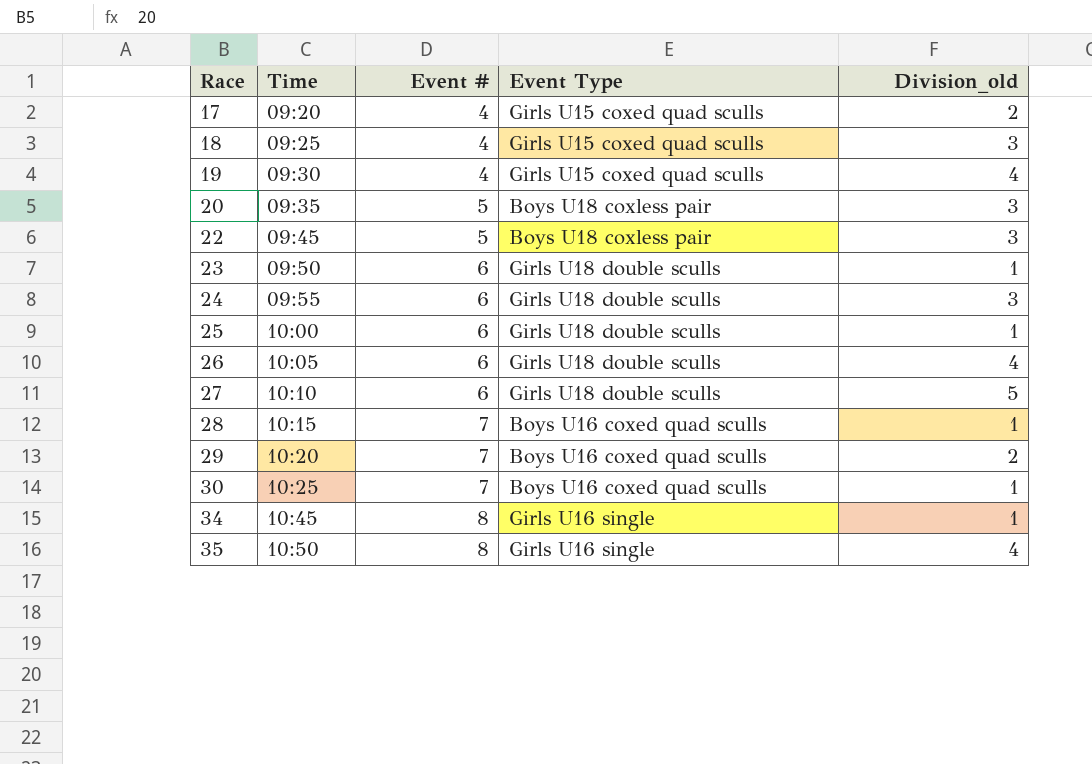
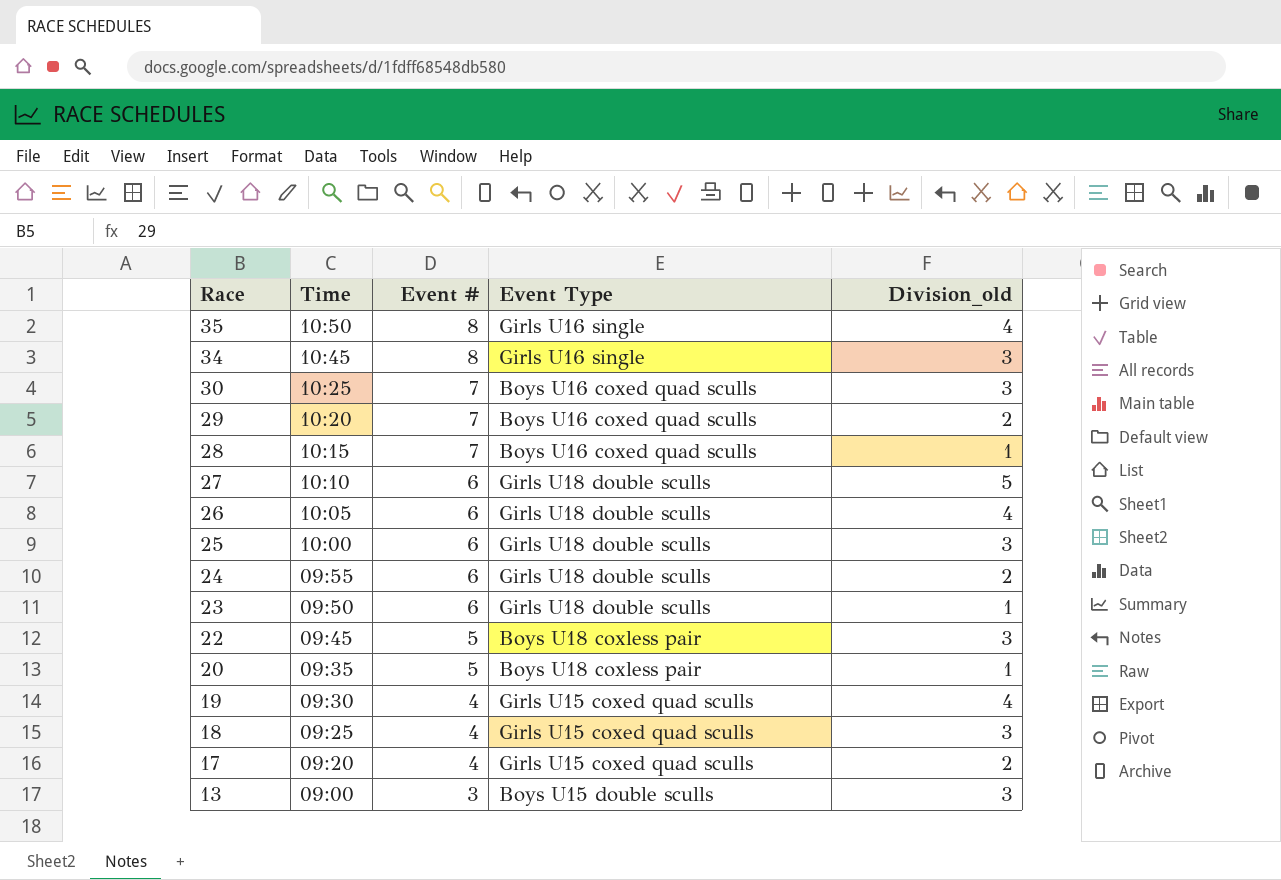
row order: Race ascending -> Race descending
34 | Division_old: 1 -> 3
30 | Division_old: 1 -> 3
25 | Division_old: 1 -> 3
24 | Division_old: 3 -> 2
20 | Division_old: 3 -> 1
row 13: none -> 09:00 | 3 | Boys U15 double sculls | 3

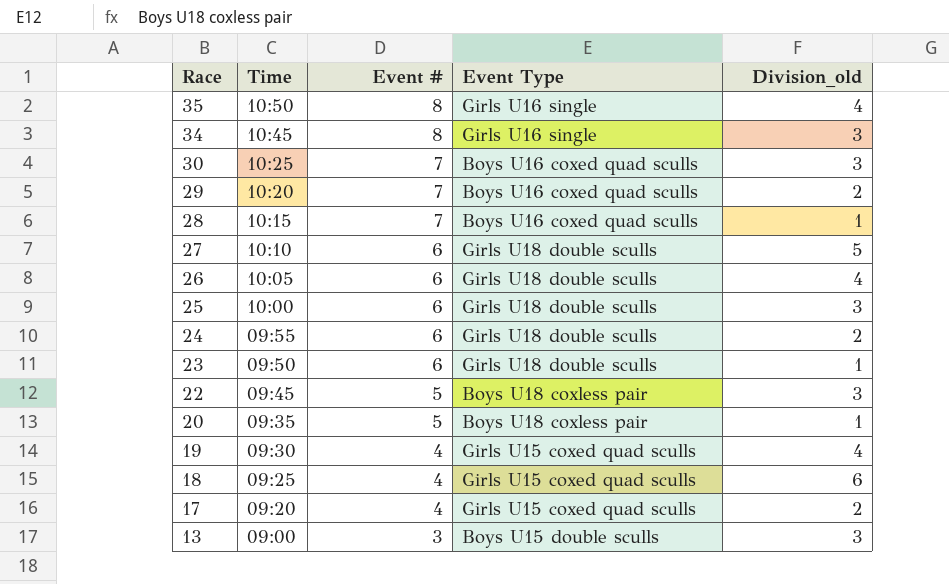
18 | Division_old: 3 -> 6

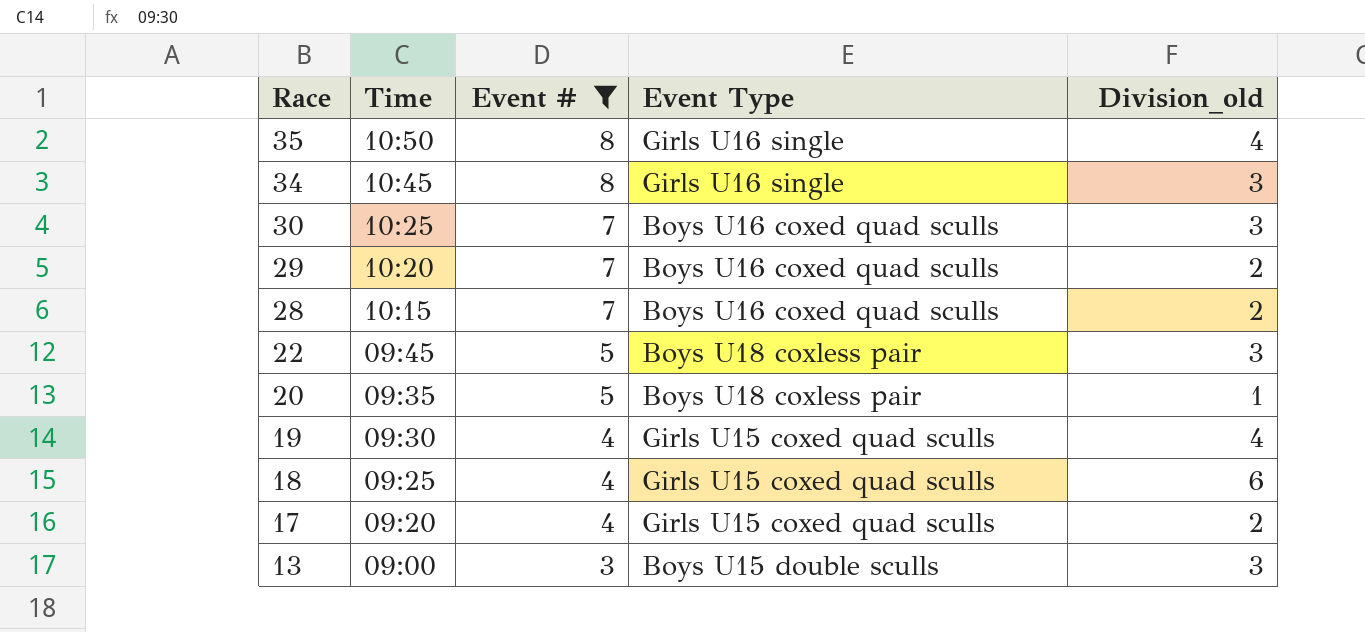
filter: none -> Event # != 6
28 | Division_old: 1 -> 2

